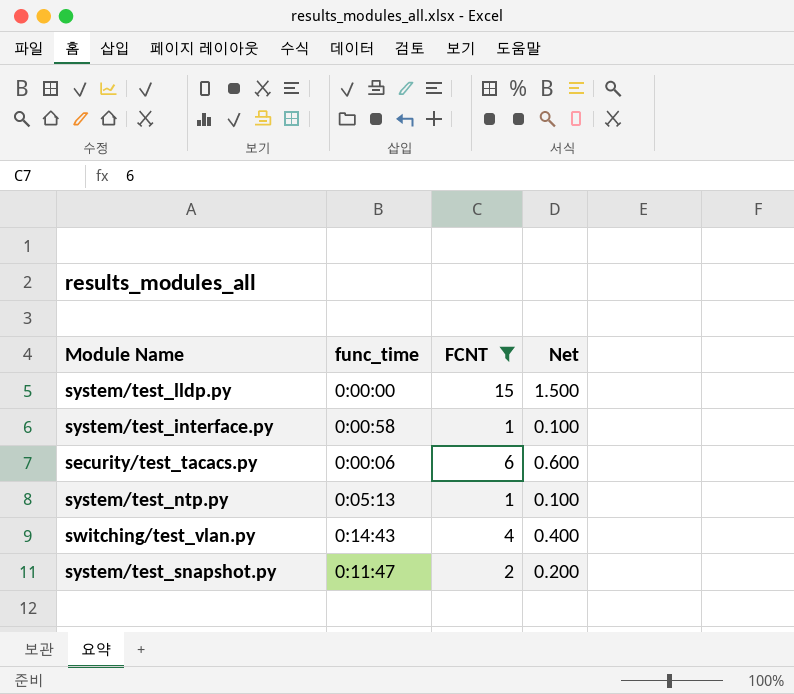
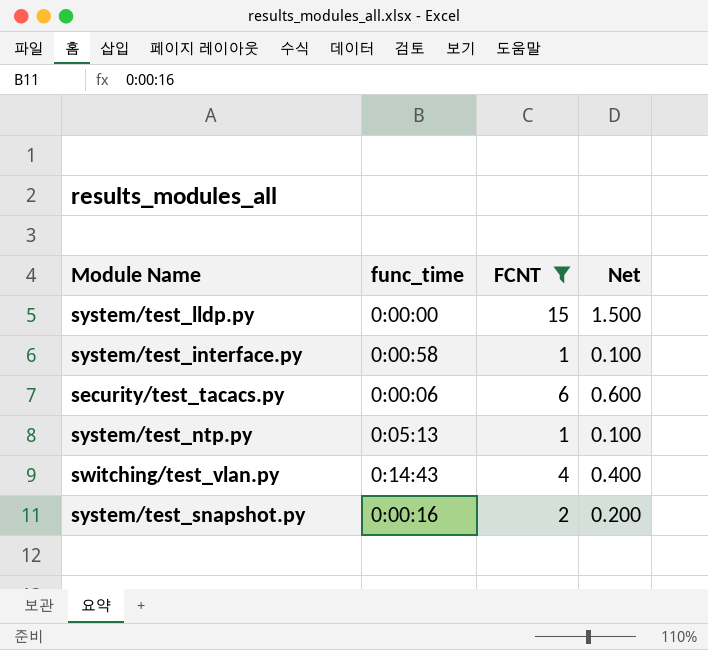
system/test_snapshot.py | func_time: 0:11:47 -> 0:00:16

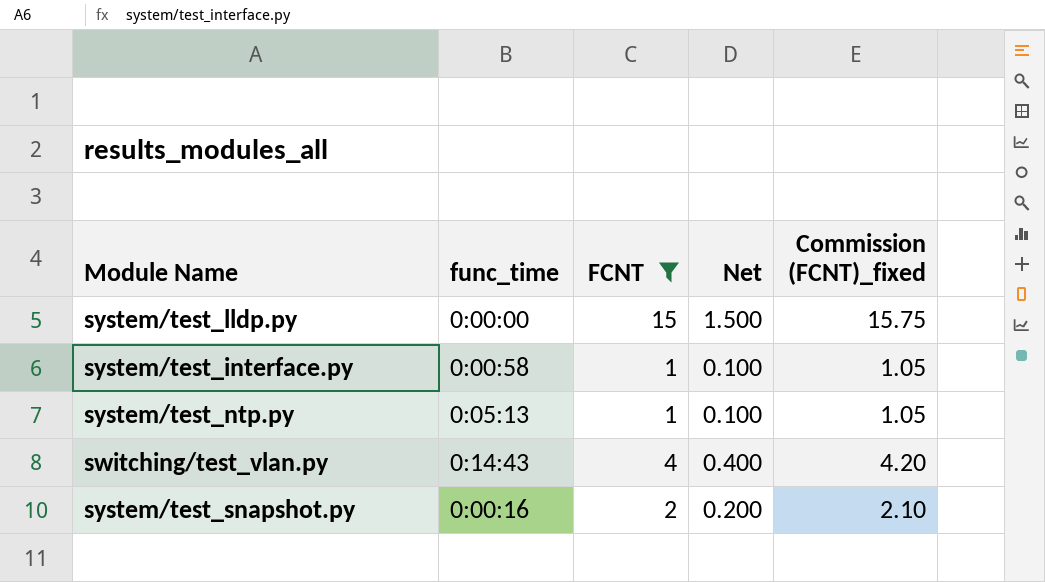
column Commission (FCNT)_fixed | formula: none -> [FCNT] * 1.05
row security/test_tacacs.py: 0:00:06 | 6 | 0.600 -> none

